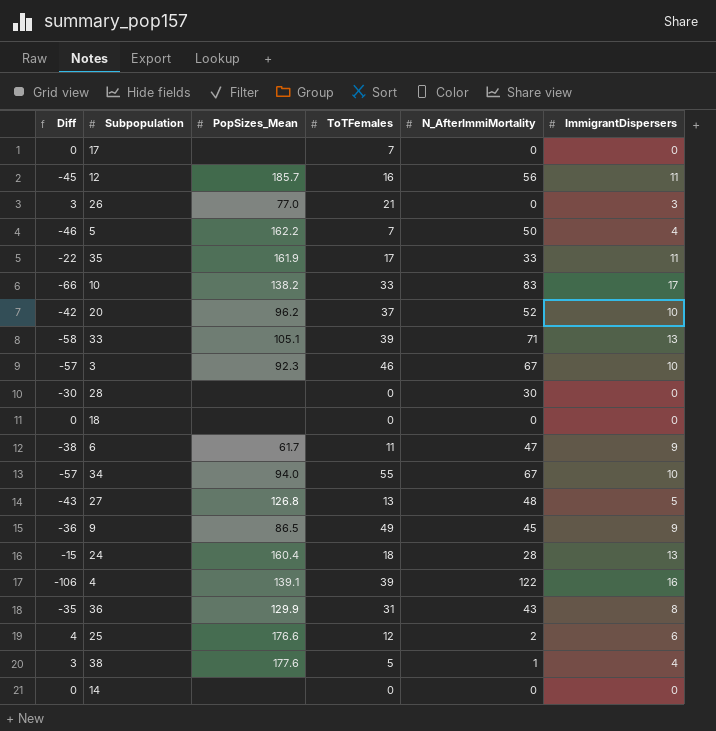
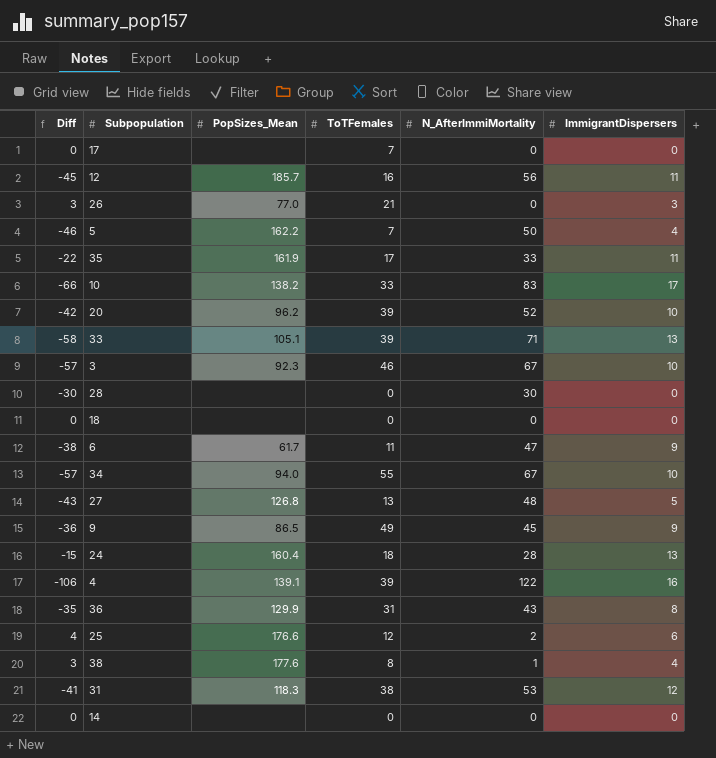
20 | ToTFemales: 37 -> 39
38 | ToTFemales: 5 -> 8
row 31: none -> -41 | 118.3 | 38 | 53 | 12

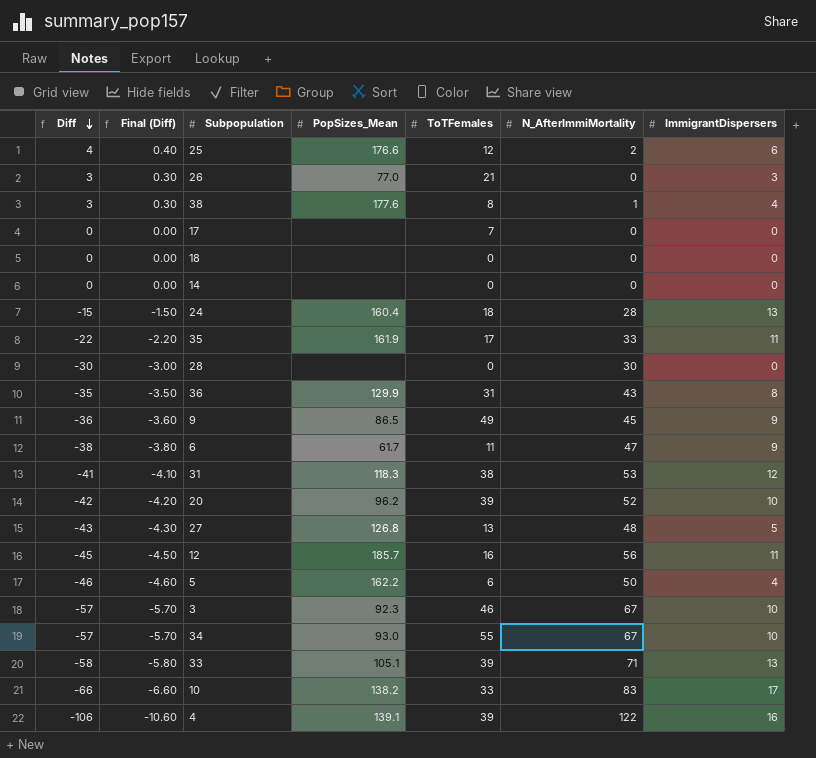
row order: none -> Diff descending
column Final (Diff) | formula: none -> [Diff] * 0.1
5 | ToTFemales: 7 -> 6
34 | PopSizes_Mean: 94.0 -> 93.0

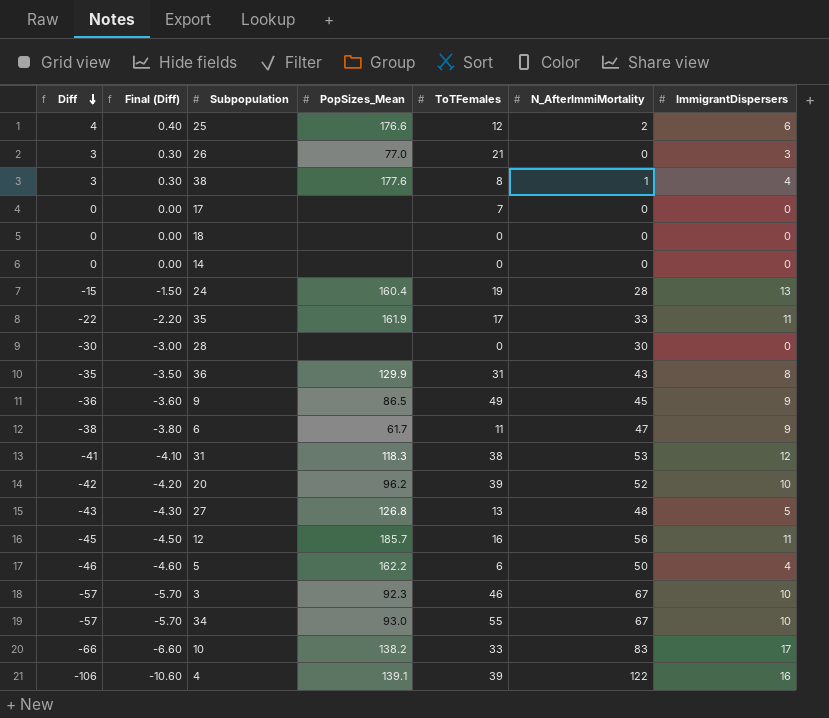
row 33: -58 | -5.80 | 105.1 | 39 | 71 | 13 -> none
24 | ToTFemales: 18 -> 19

